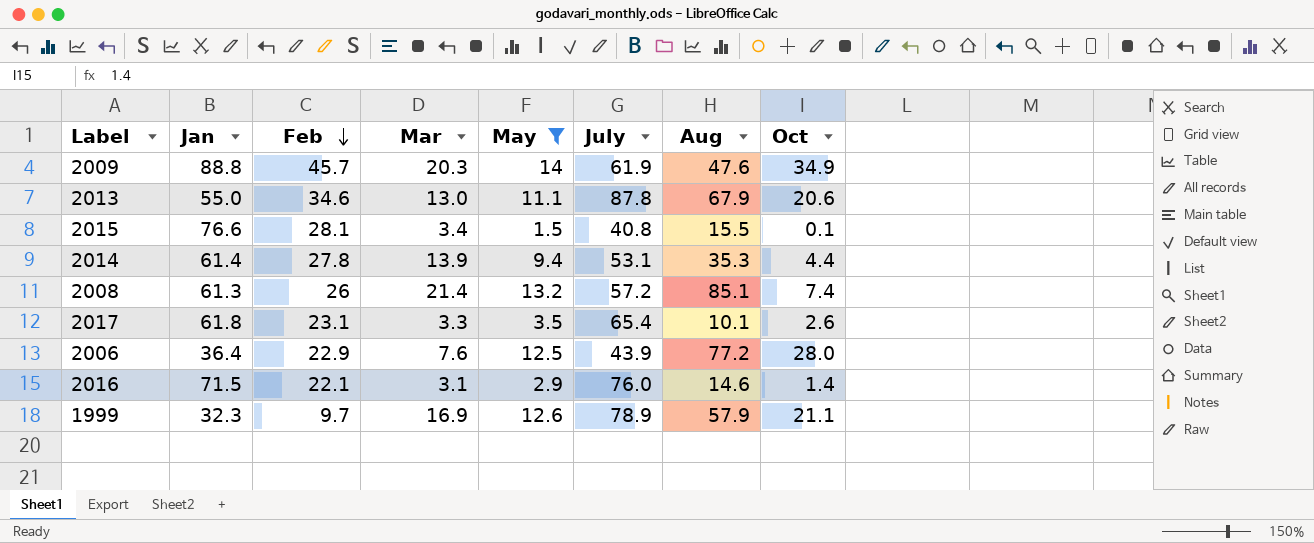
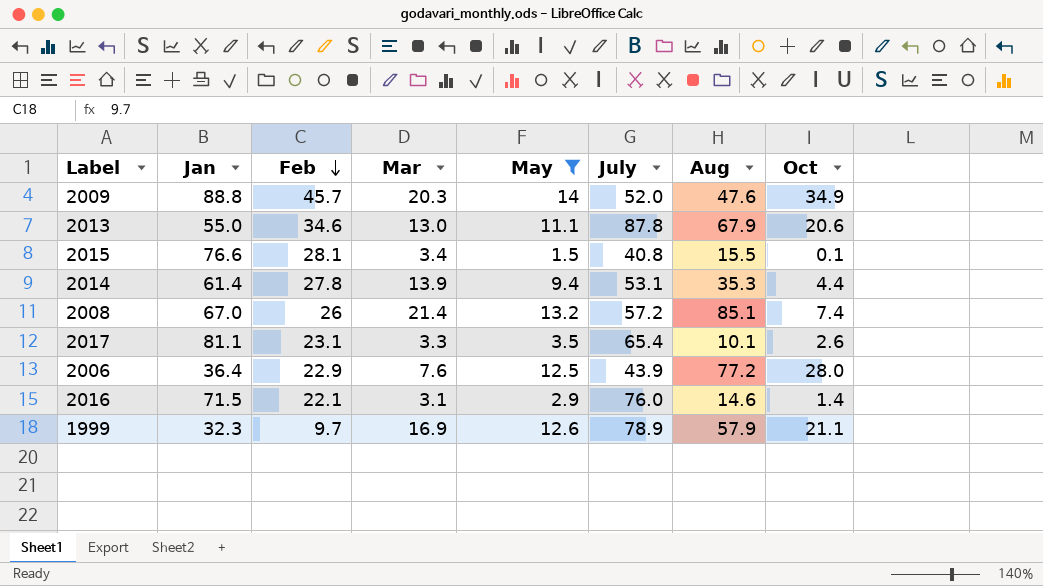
2009 | July: 61.9 -> 52.0
2008 | Jan: 61.3 -> 67.0
2017 | Jan: 61.8 -> 81.1

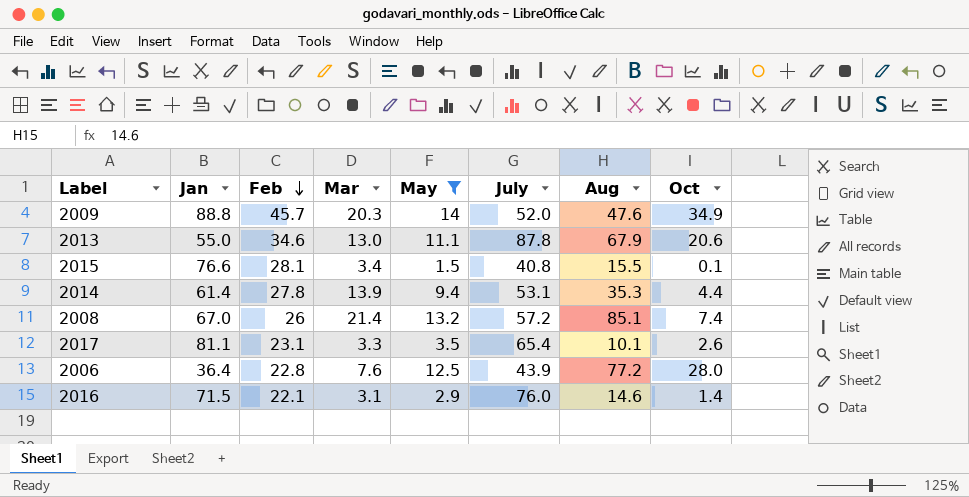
row 1999: 32.3 | 9.7 | 16.9 | 12.6 | 78.9 | 57.9 | 21.1 -> none
2006 | Feb: 22.9 -> 22.8

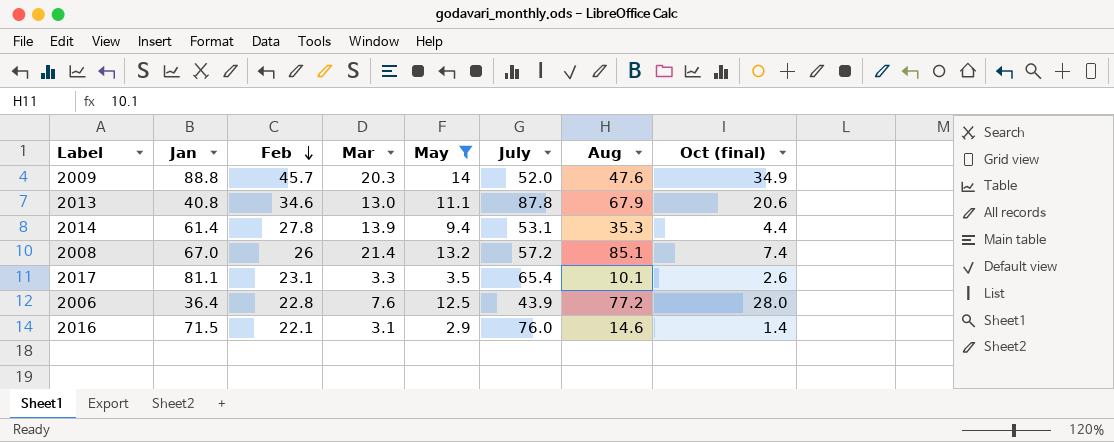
column name: Oct -> Oct (final)
row 2015: 76.6 | 28.1 | 3.4 | 1.5 | 40.8 | 15.5 | 0.1 -> none
2013 | Jan: 55.0 -> 40.8

